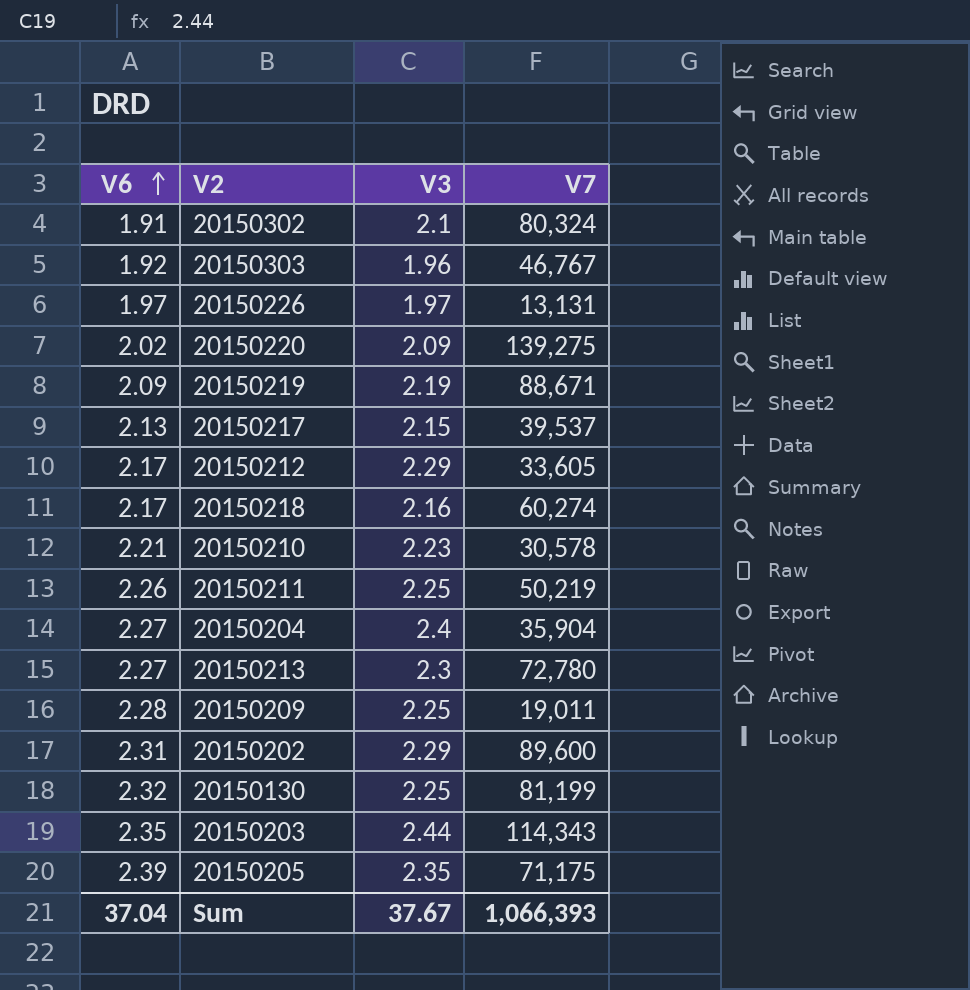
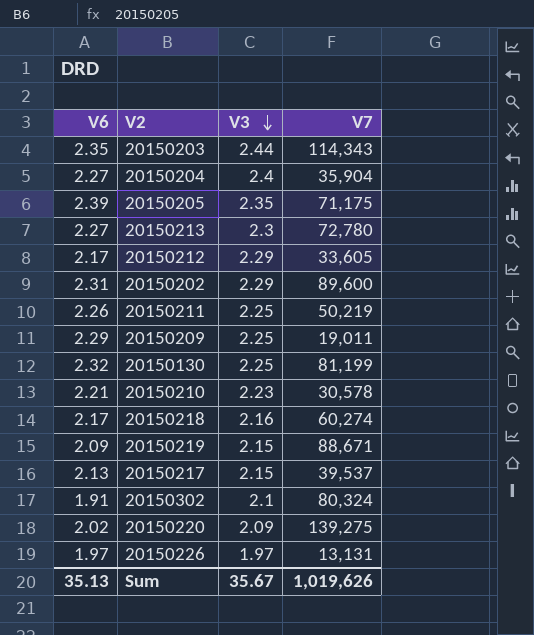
row order: V6 ascending -> V3 descending
row 20150303: 1.92 | 1.96 | 46,767 -> none
20150209 | V6: 2.28 -> 2.29
20150219 | V3: 2.19 -> 2.15
Sum | V6: 37.04 -> 35.13
Sum | V3: 37.67 -> 35.67
Sum | V7: 1,066,393 -> 1,019,626

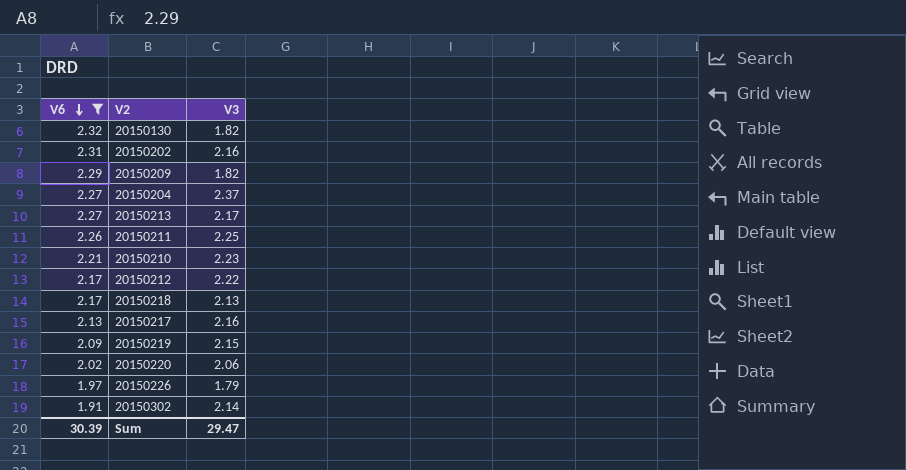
filter: none -> V6 <= 2.32
row order: V3 descending -> V6 descending
column V7 | position: 4 -> none
20150130 | V3: 2.25 -> 1.82
20150202 | V3: 2.29 -> 2.16
20150209 | V3: 2.25 -> 1.82
20150204 | V3: 2.4 -> 2.37
20150213 | V3: 2.3 -> 2.17
20150212 | V3: 2.29 -> 2.22
20150218 | V3: 2.16 -> 2.13
20150217 | V3: 2.15 -> 2.16
20150220 | V3: 2.09 -> 2.06
20150226 | V3: 1.97 -> 1.79
20150302 | V3: 2.1 -> 2.14
Sum | V6: 35.13 -> 30.39
Sum | V3: 35.67 -> 29.47

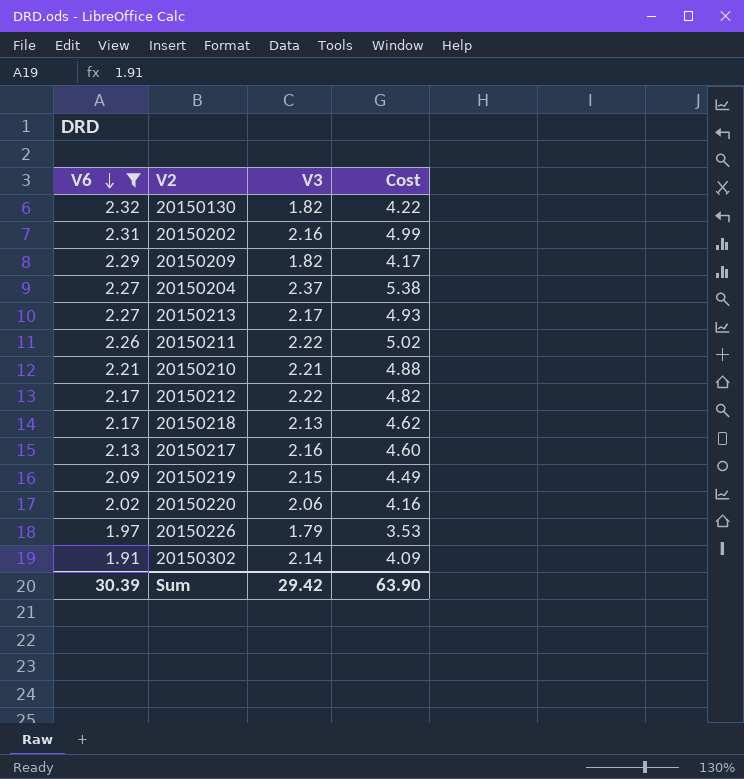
column Cost | formula: none -> [V6] * [V3]
20150211 | V3: 2.25 -> 2.22
20150210 | V3: 2.23 -> 2.21
Sum | V3: 29.47 -> 29.42

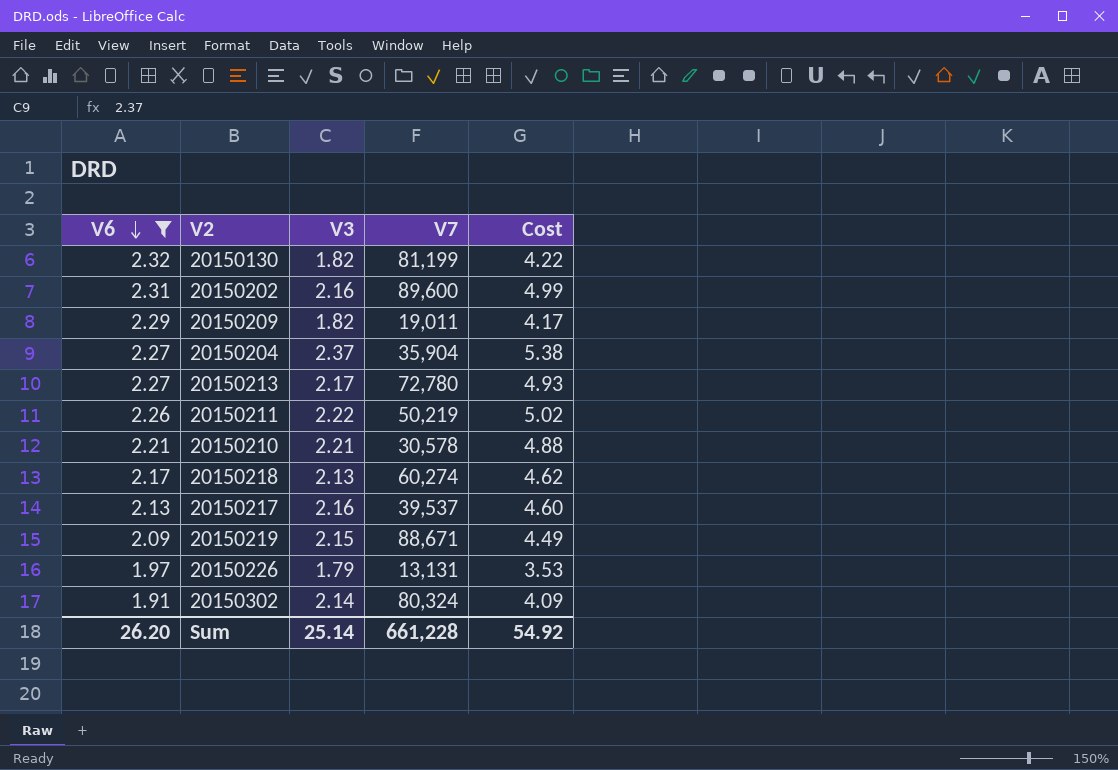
column V7 | position: none -> 4
row 20150212: 2.17 | 2.22 | 4.82 -> none
row 20150220: 2.02 | 2.06 | 4.16 -> none
Sum | V6: 30.39 -> 26.20
Sum | V3: 29.42 -> 25.14
Sum | Cost: 63.90 -> 54.92

